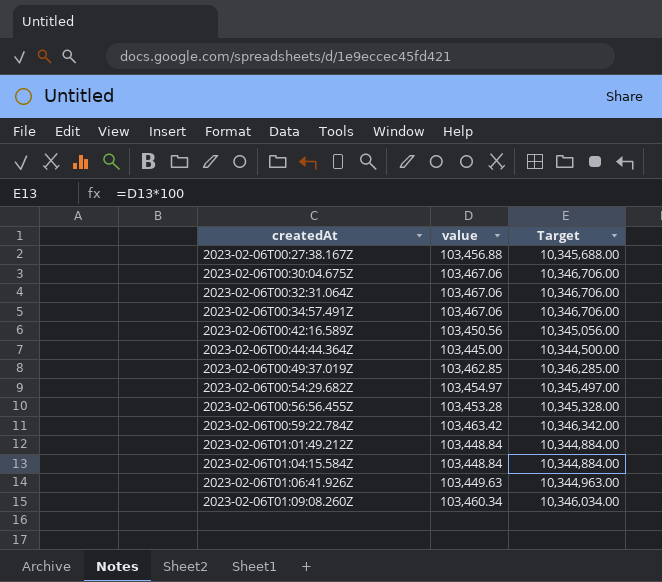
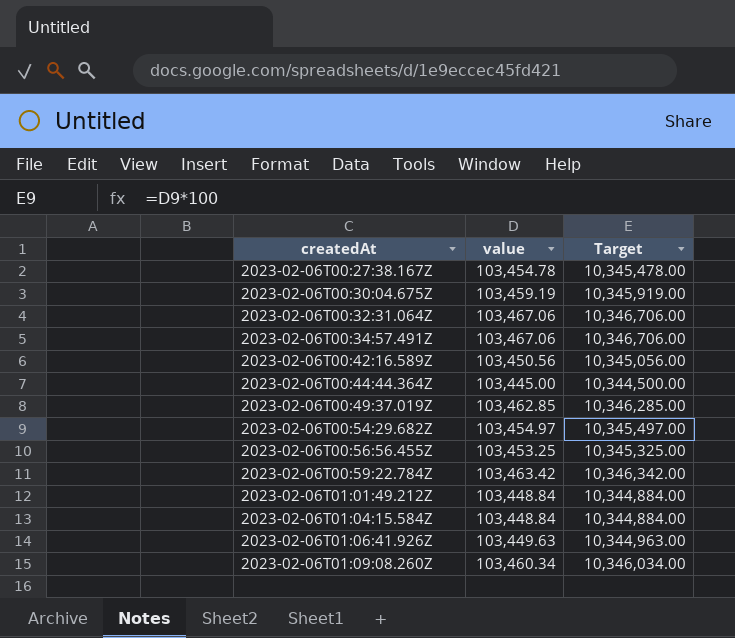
2023-02-06T00:27:38.167Z | value: 103,456.88 -> 103,454.78
2023-02-06T00:27:38.167Z | Target: 10,345,688.00 -> 10,345,478.00
2023-02-06T00:30:04.675Z | value: 103,467.06 -> 103,459.19
2023-02-06T00:30:04.675Z | Target: 10,346,706.00 -> 10,345,919.00
2023-02-06T00:56:56.455Z | value: 103,453.28 -> 103,453.25
2023-02-06T00:56:56.455Z | Target: 10,345,328.00 -> 10,345,325.00

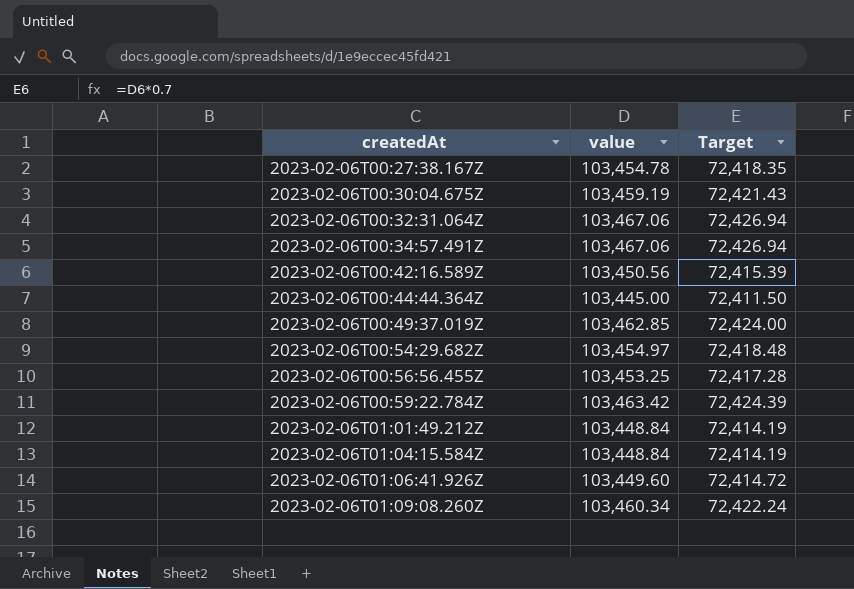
column Target | formula: [value] * 100 -> [value] * 0.7
2023-02-06T01:06:41.926Z | value: 103,449.63 -> 103,449.60

